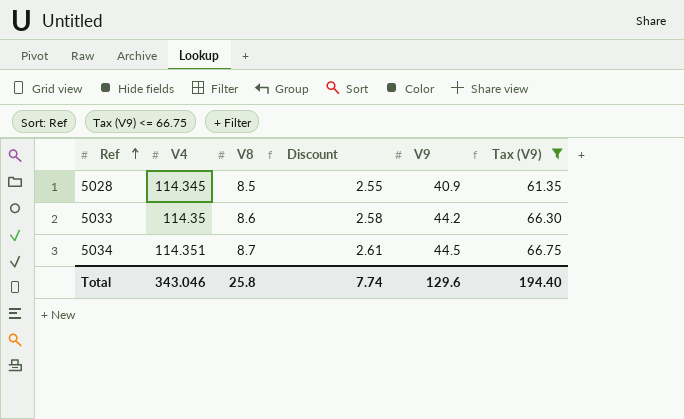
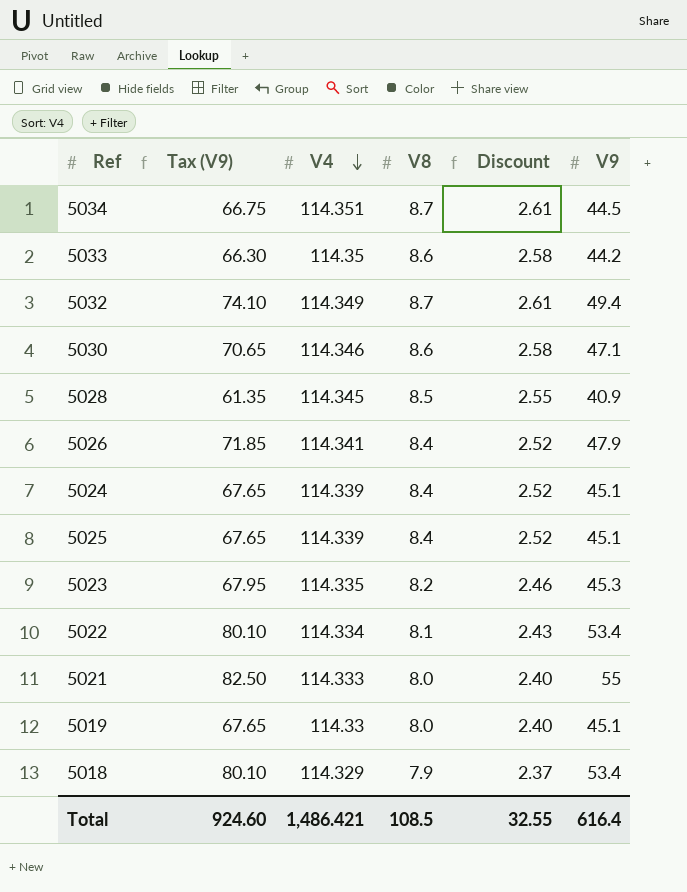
filter: Tax (V9) <= 66.75 -> none
row order: Ref ascending -> V4 descending
column Tax (V9) | position: 6 -> 2
Total | Tax (V9): 194.40 -> 924.60
Total | V4: 343.046 -> 1,486.421
Total | V8: 25.8 -> 108.5
Total | Discount: 7.74 -> 32.55
Total | V9: 129.6 -> 616.4

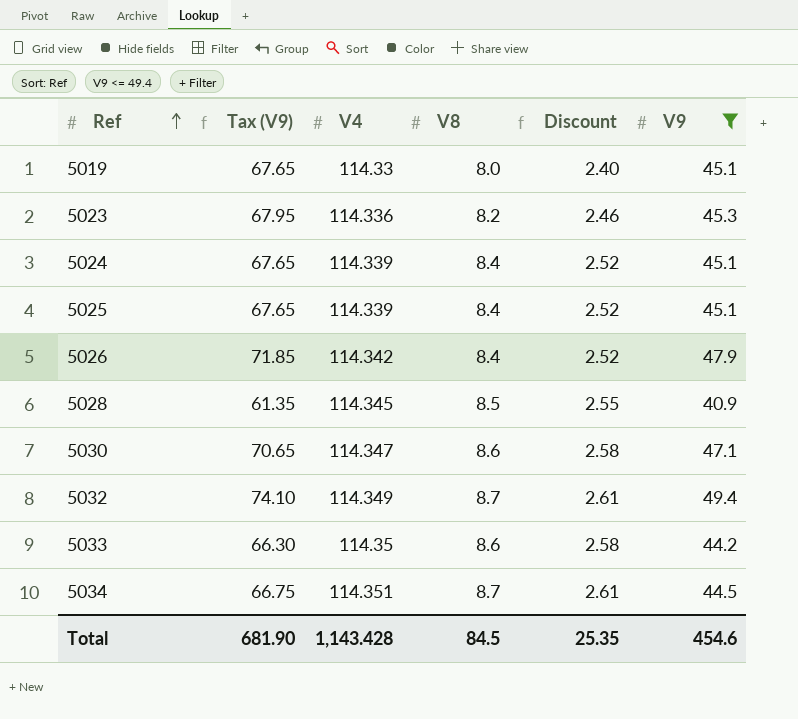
filter: none -> V9 <= 49.4
row order: V4 descending -> Ref ascending
5023 | V4: 114.335 -> 114.336
5026 | V4: 114.341 -> 114.342
5030 | V4: 114.346 -> 114.347
Total | Tax (V9): 924.60 -> 681.90
Total | V4: 1,486.421 -> 1,143.428
Total | V8: 108.5 -> 84.5
Total | Discount: 32.55 -> 25.35
Total | V9: 616.4 -> 454.6

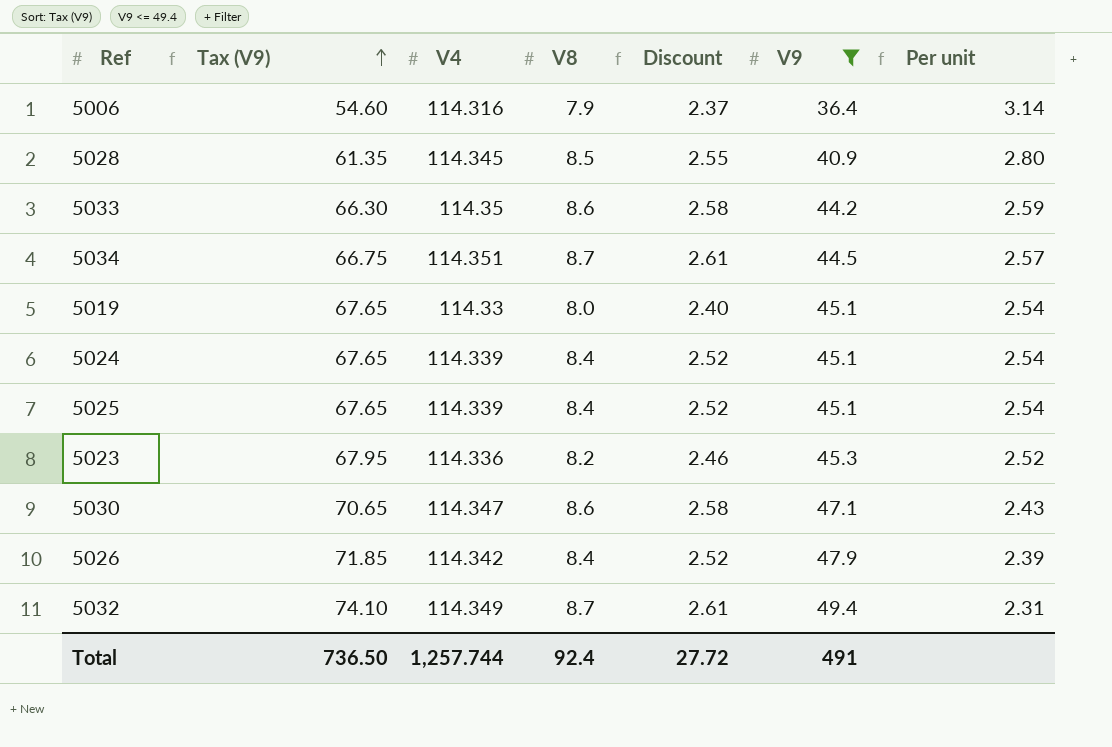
row order: Ref ascending -> Tax (V9) ascending
column Per unit | formula: none -> [V4] / [V9]
row 5006: none -> 54.60 | 114.316 | 7.9 | 2.37 | 36.4 | 3.14
Total | Tax (V9): 681.90 -> 736.50
Total | V4: 1,143.428 -> 1,257.744
Total | V8: 84.5 -> 92.4
Total | Discount: 25.35 -> 27.72
Total | V9: 454.6 -> 491

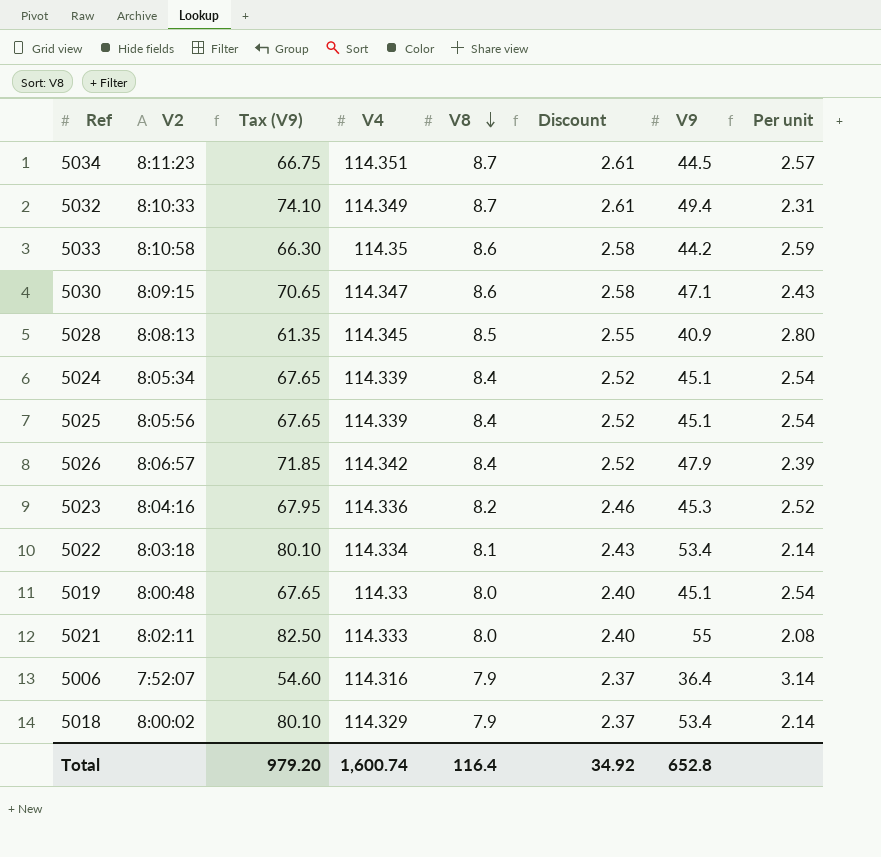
filter: V9 <= 49.4 -> none
row order: Tax (V9) ascending -> V8 descending
column V2 | position: none -> 2
Total | Tax (V9): 736.50 -> 979.20
Total | V4: 1,257.744 -> 1,600.74
Total | V8: 92.4 -> 116.4
Total | Discount: 27.72 -> 34.92
Total | V9: 491 -> 652.8

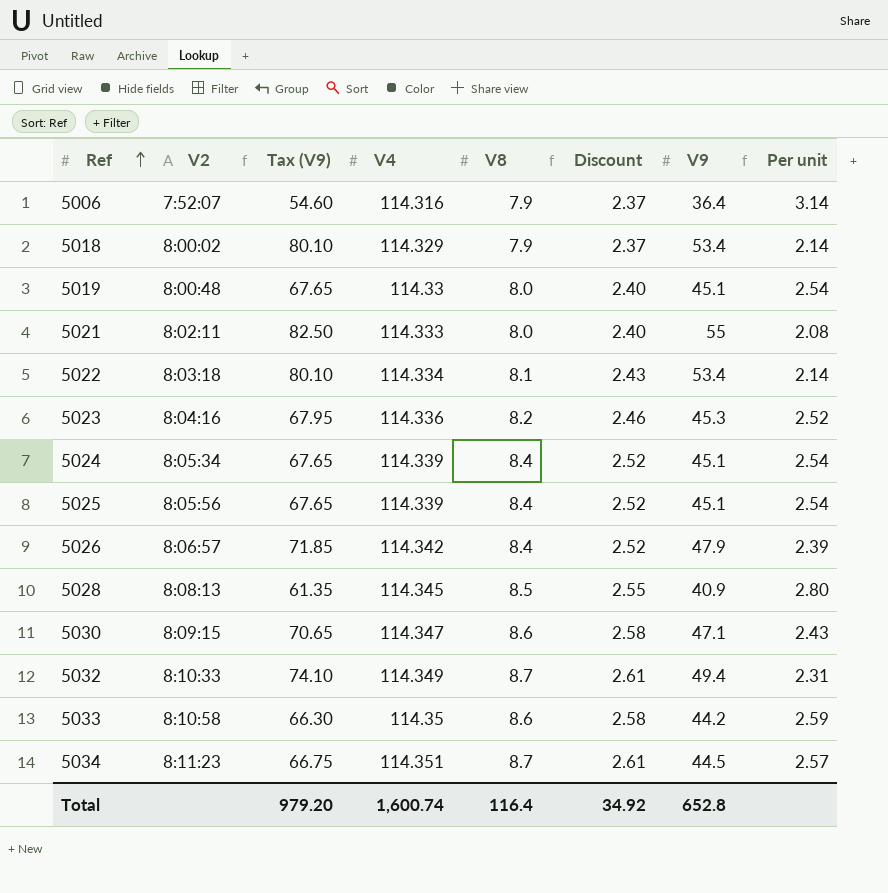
row order: V8 descending -> Ref ascending

